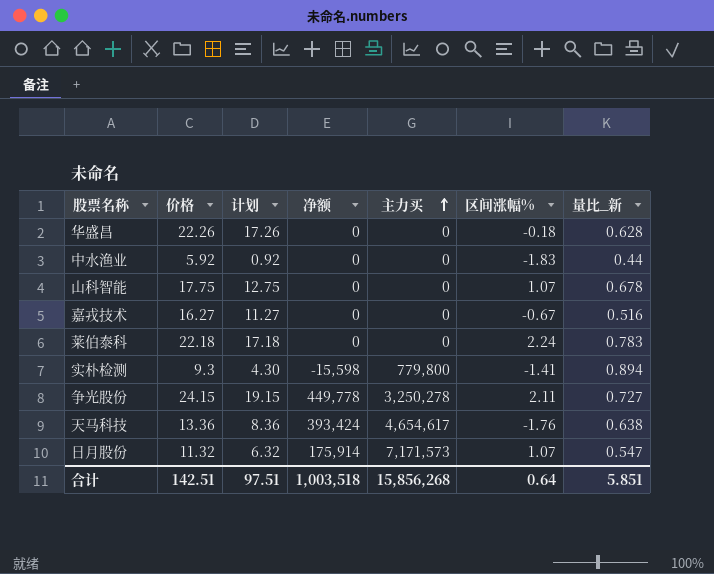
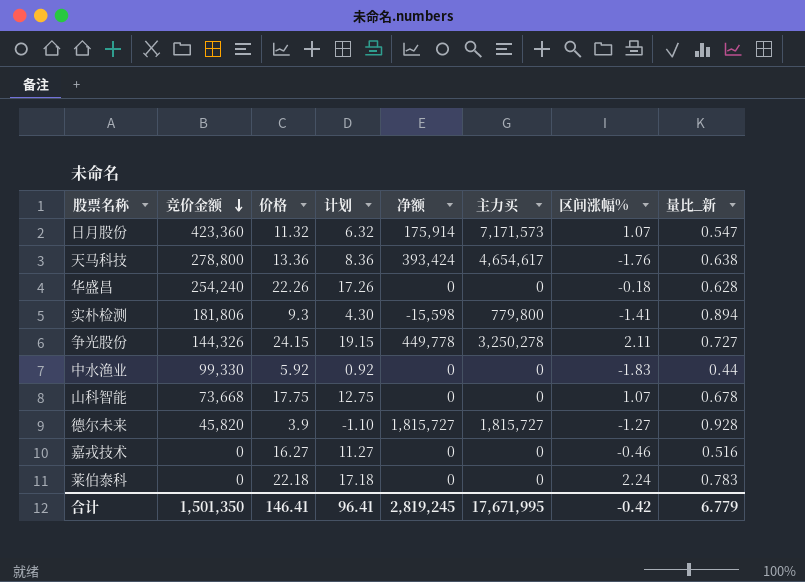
row order: 主力买 ascending -> 竞价金额 descending
column 竞价金额 | position: none -> 2
row 德尔未来: none -> 45,820 | 3.9 | -1.10 | 1,815,727 | 1,815,727 | -1.27 | 0.928
嘉戎技术 | 区间涨幅%: -0.67 -> -0.46
合计 | 价格: 142.51 -> 146.41
合计 | 计划: 97.51 -> 96.41
合计 | 净额: 1,003,518 -> 2,819,245
合计 | 主力买: 15,856,268 -> 17,671,995
合计 | 区间涨幅%: 0.64 -> -0.42
合计 | 量比_新: 5.851 -> 6.779

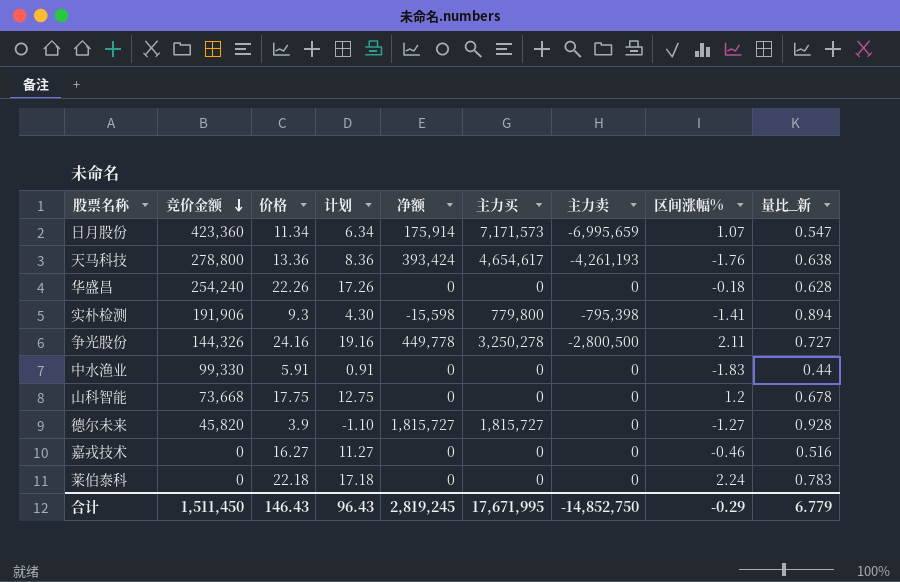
column 主力卖 | formula: none -> [净额] - [主力买]
日月股份 | 价格: 11.32 -> 11.34
日月股份 | 计划: 6.32 -> 6.34
实朴检测 | 竞价金额: 181,806 -> 191,906
争光股份 | 价格: 24.15 -> 24.16
争光股份 | 计划: 19.15 -> 19.16
中水渔业 | 价格: 5.92 -> 5.91
中水渔业 | 计划: 0.92 -> 0.91
山科智能 | 区间涨幅%: 1.07 -> 1.2
合计 | 竞价金额: 1,501,350 -> 1,511,450
合计 | 价格: 146.41 -> 146.43
合计 | 计划: 96.41 -> 96.43
合计 | 区间涨幅%: -0.42 -> -0.29

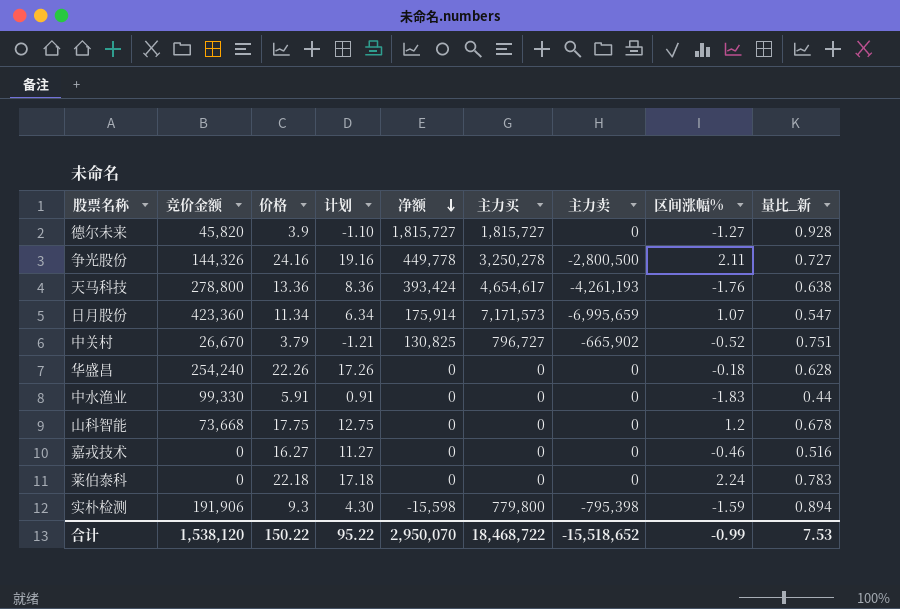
row order: 竞价金额 descending -> 净额 descending
row 中关村: none -> 26,670 | 3.79 | -1.21 | 130,825 | 796,727 | -665,902 | -0.52 | 0.751
实朴检测 | 区间涨幅%: -1.41 -> -1.59
合计 | 竞价金额: 1,511,450 -> 1,538,120
合计 | 价格: 146.43 -> 150.22
合计 | 计划: 96.43 -> 95.22
合计 | 净额: 2,819,245 -> 2,950,070
合计 | 主力买: 17,671,995 -> 18,468,722
合计 | 主力卖: -14,852,750 -> -15,518,652
合计 | 区间涨幅%: -0.29 -> -0.99
合计 | 量比_新: 6.779 -> 7.53

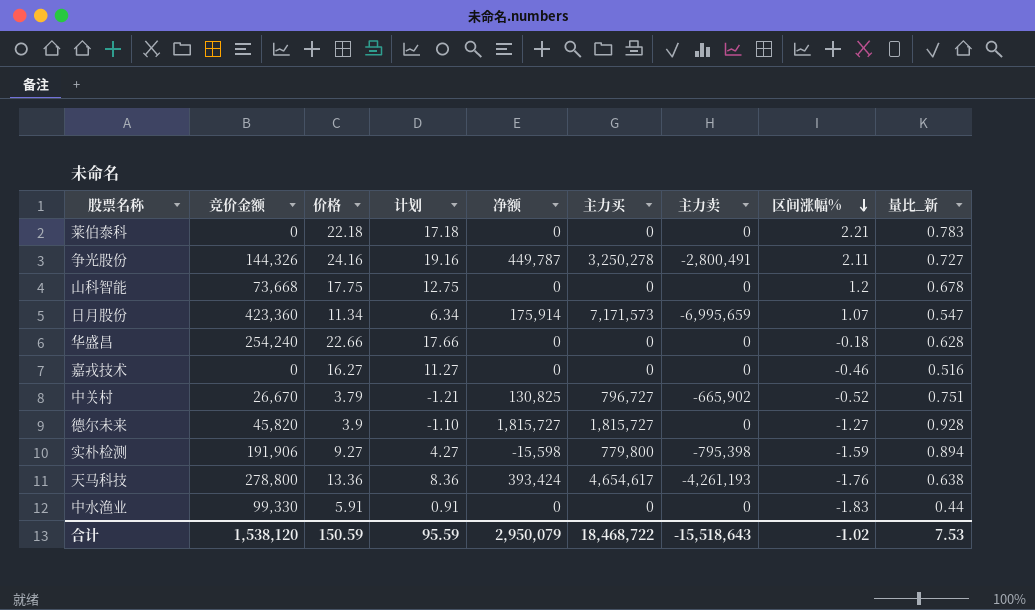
row order: 净额 descending -> 区间涨幅% descending
莱伯泰科 | 区间涨幅%: 2.24 -> 2.21
争光股份 | 净额: 449,778 -> 449,787
争光股份 | 主力卖: -2,800,500 -> -2,800,491
华盛昌 | 价格: 22.26 -> 22.66
华盛昌 | 计划: 17.26 -> 17.66
实朴检测 | 价格: 9.3 -> 9.27
实朴检测 | 计划: 4.30 -> 4.27
合计 | 价格: 150.22 -> 150.59
合计 | 计划: 95.22 -> 95.59
合计 | 净额: 2,950,070 -> 2,950,079
合计 | 主力卖: -15,518,652 -> -15,518,643
合计 | 区间涨幅%: -0.99 -> -1.02

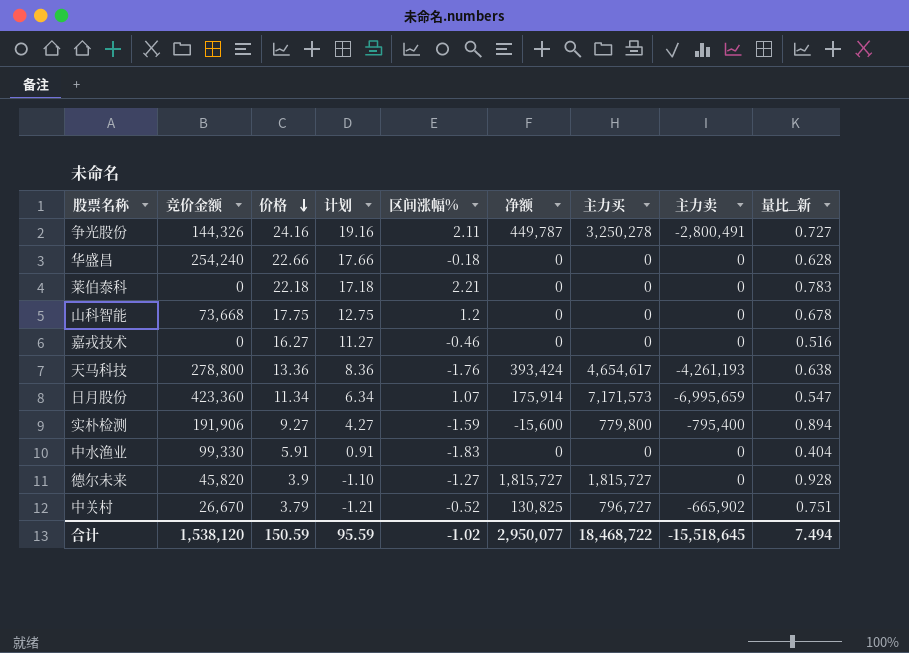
row order: 区间涨幅% descending -> 价格 descending
column 区间涨幅% | position: 8 -> 5
实朴检测 | 净额: -15,598 -> -15,600
实朴检测 | 主力卖: -795,398 -> -795,400
中水渔业 | 量比_新: 0.44 -> 0.404
合计 | 净额: 2,950,079 -> 2,950,077
合计 | 主力卖: -15,518,643 -> -15,518,645
合计 | 量比_新: 7.53 -> 7.494

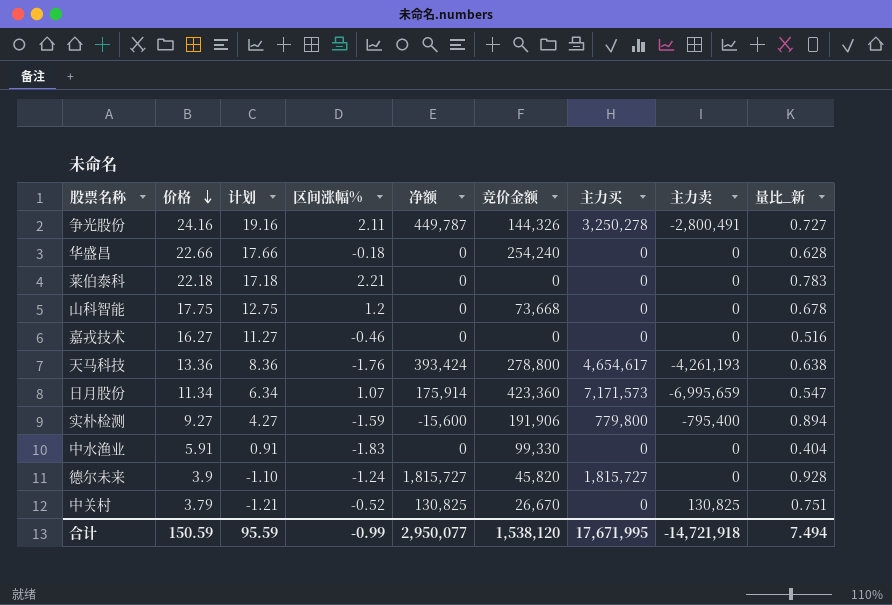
column 竞价金额 | position: 2 -> 6
德尔未来 | 区间涨幅%: -1.27 -> -1.24
中关村 | 主力买: 796,727 -> 0
中关村 | 主力卖: -665,902 -> 130,825
合计 | 区间涨幅%: -1.02 -> -0.99
合计 | 主力买: 18,468,722 -> 17,671,995
合计 | 主力卖: -15,518,645 -> -14,721,918

